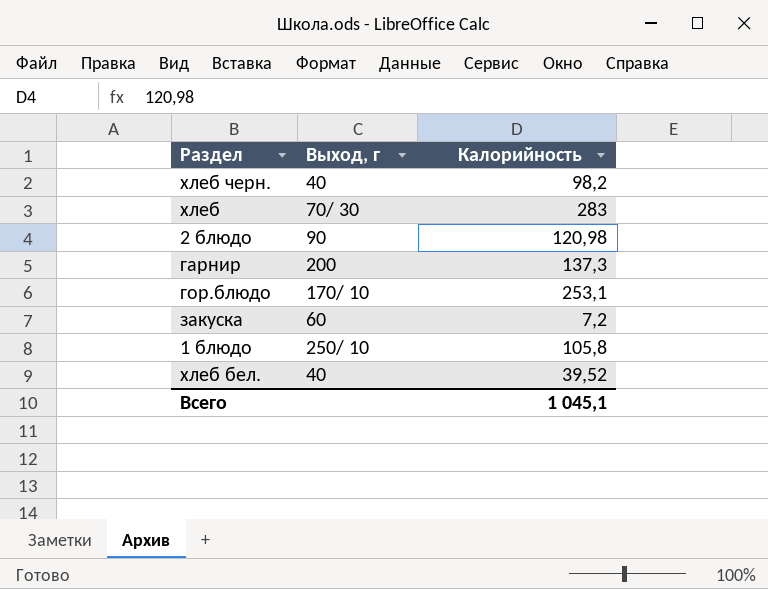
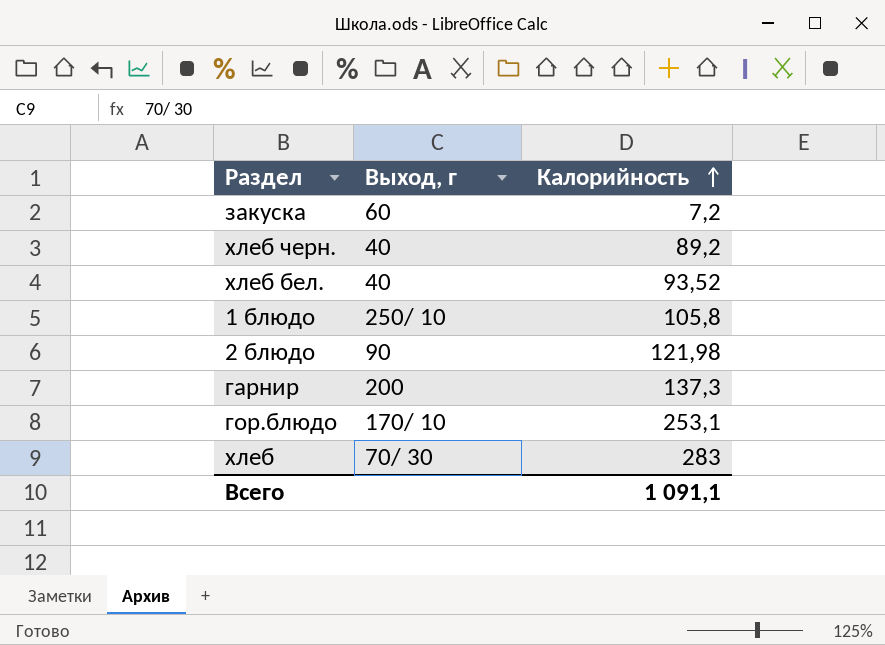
row order: none -> Калорийность ascending
хлеб черн. | Калорийность: 98,2 -> 89,2
хлеб бел. | Калорийность: 39,52 -> 93,52
2 блюдо | Калорийность: 120,98 -> 121,98
Всего | Калорийность: 1 045,1 -> 1 091,1

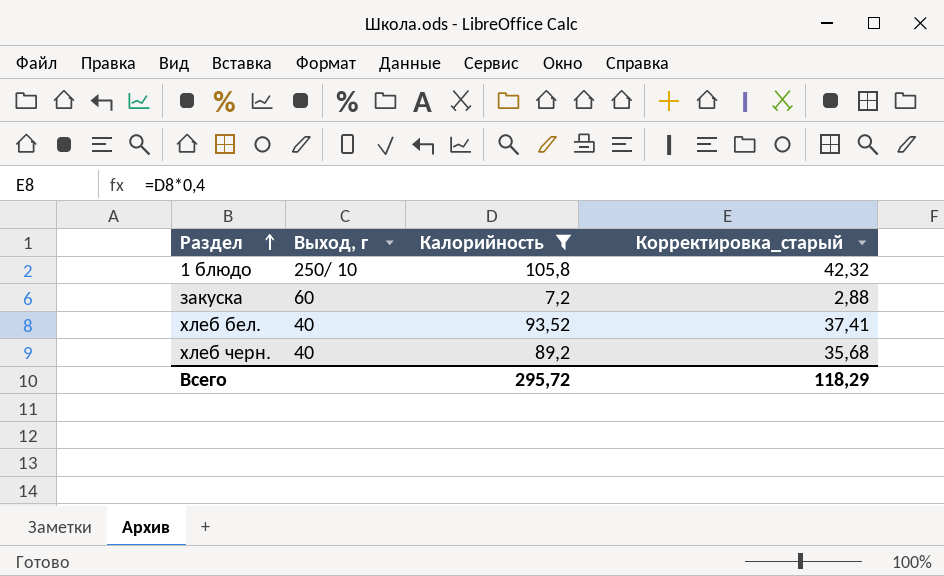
filter: none -> Калорийность <= 105,8
row order: Калорийность ascending -> Раздел ascending
column Корректировка_старый | formula: none -> [Калорийность] * 0,4
Всего | Калорийность: 1 091,1 -> 295,72

